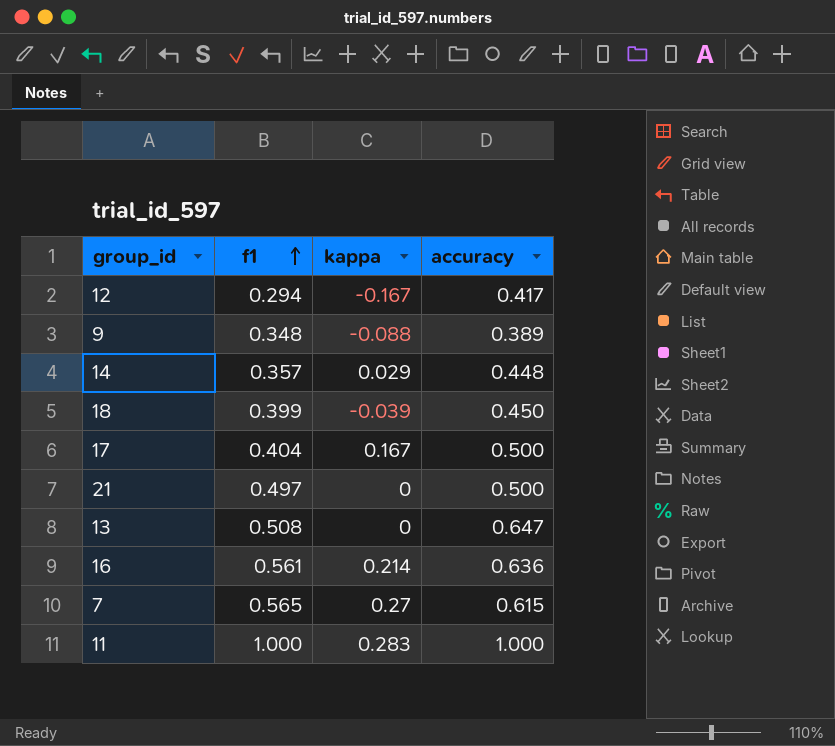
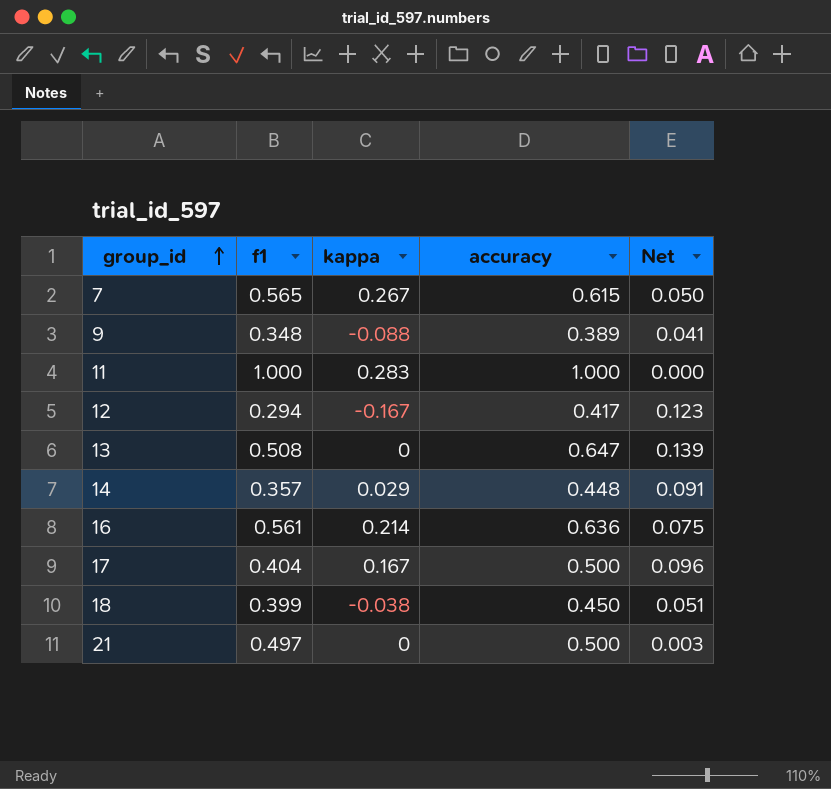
row order: f1 ascending -> group_id ascending
column Net | formula: none -> [accuracy] - [f1]
7 | kappa: 0.27 -> 0.267
18 | kappa: -0.039 -> -0.038

